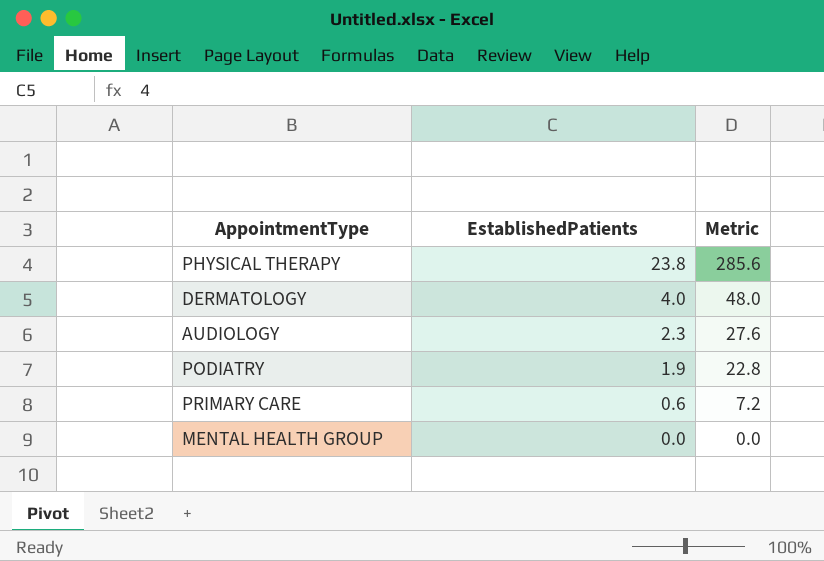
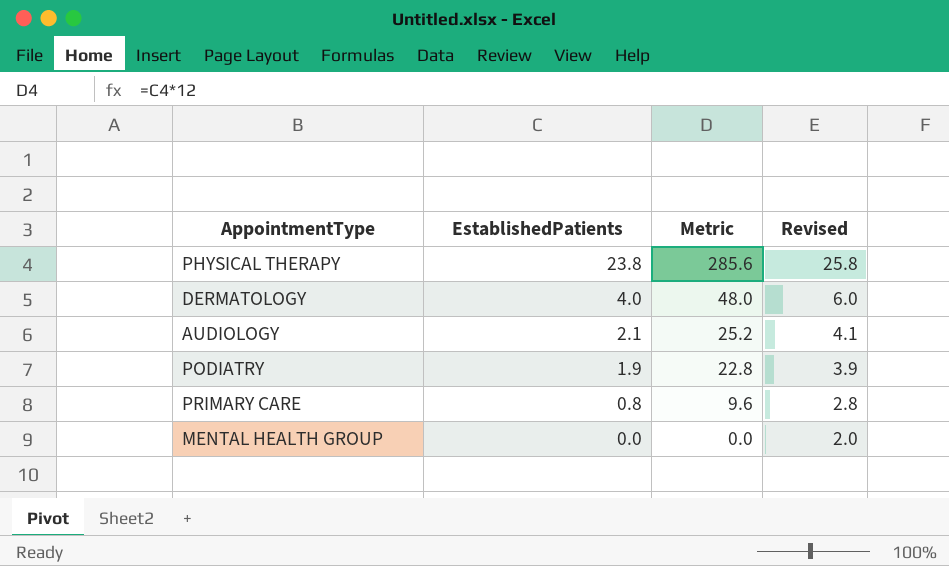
column Revised | formula: none -> [EstablishedPatients] + 2
AUDIOLOGY | EstablishedPatients: 2.3 -> 2.1
AUDIOLOGY | Metric: 27.6 -> 25.2
PRIMARY CARE | EstablishedPatients: 0.6 -> 0.8
PRIMARY CARE | Metric: 7.2 -> 9.6

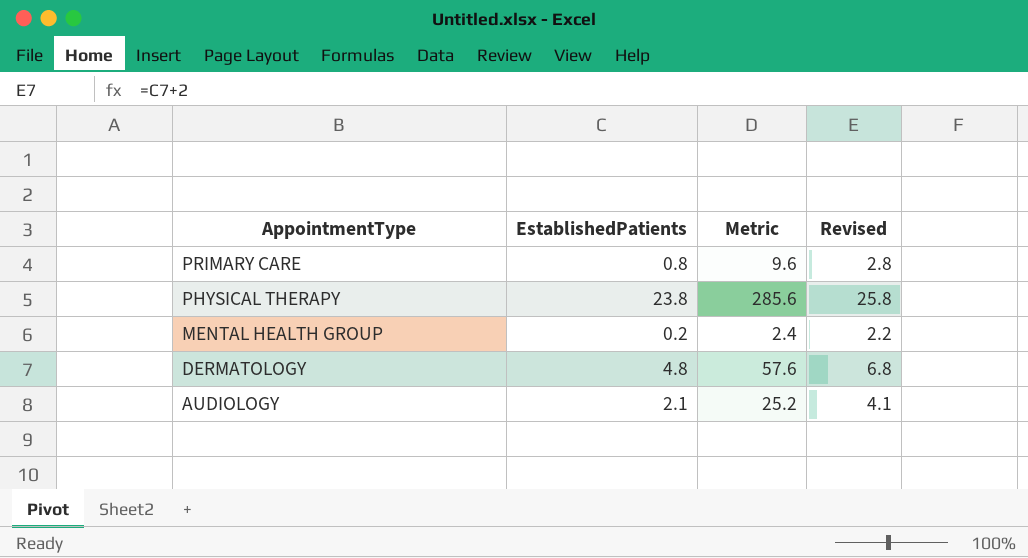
row order: EstablishedPatients descending -> AppointmentType descending
row PODIATRY: 1.9 | 22.8 | 3.9 -> none
MENTAL HEALTH GROUP | EstablishedPatients: 0.0 -> 0.2
MENTAL HEALTH GROUP | Metric: 0.0 -> 2.4
MENTAL HEALTH GROUP | Revised: 2.0 -> 2.2
DERMATOLOGY | EstablishedPatients: 4.0 -> 4.8
DERMATOLOGY | Metric: 48.0 -> 57.6
DERMATOLOGY | Revised: 6.0 -> 6.8

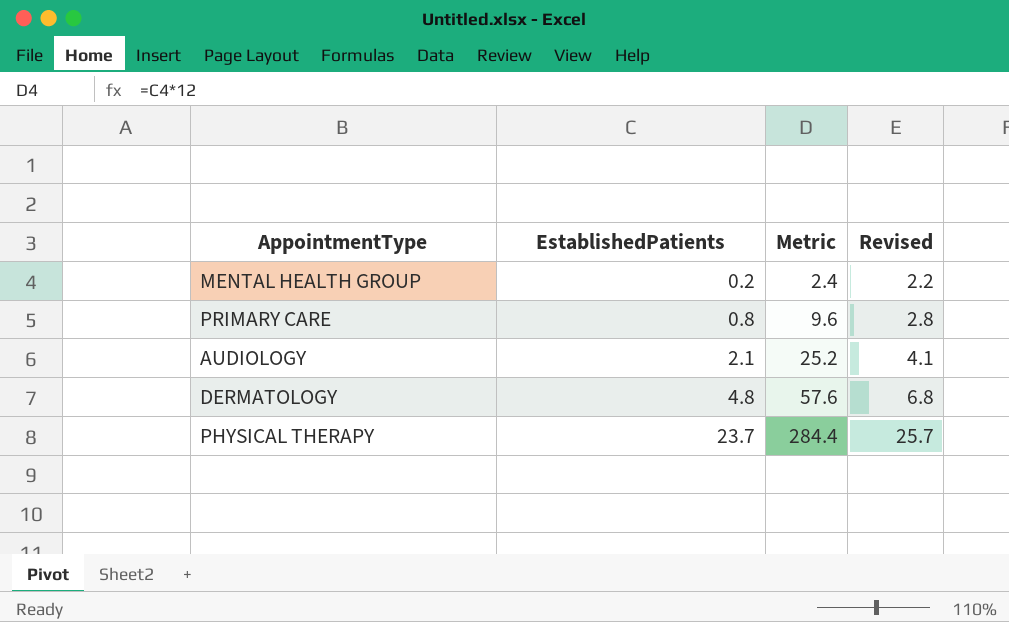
row order: AppointmentType descending -> EstablishedPatients ascending
PHYSICAL THERAPY | EstablishedPatients: 23.8 -> 23.7
PHYSICAL THERAPY | Metric: 285.6 -> 284.4
PHYSICAL THERAPY | Revised: 25.8 -> 25.7

